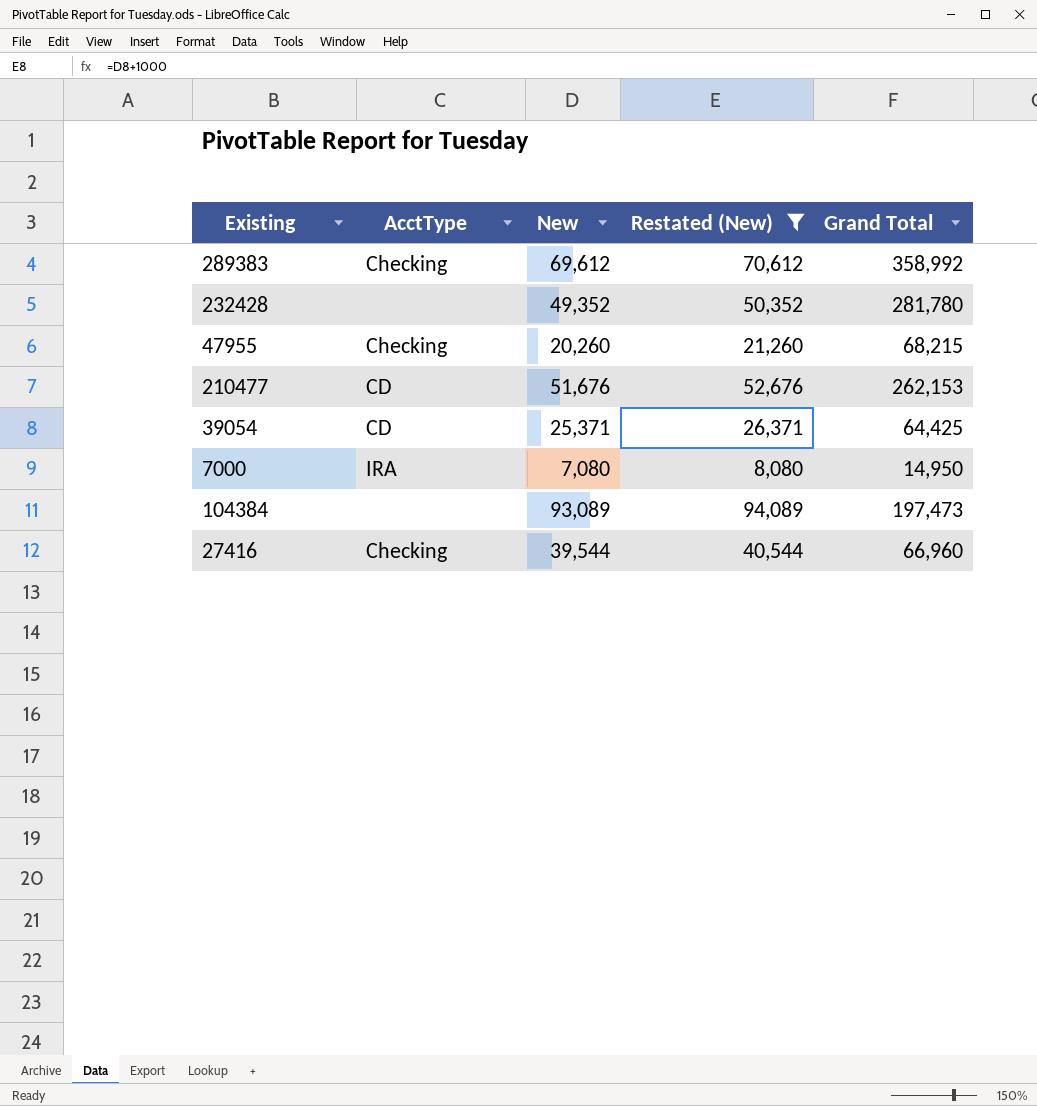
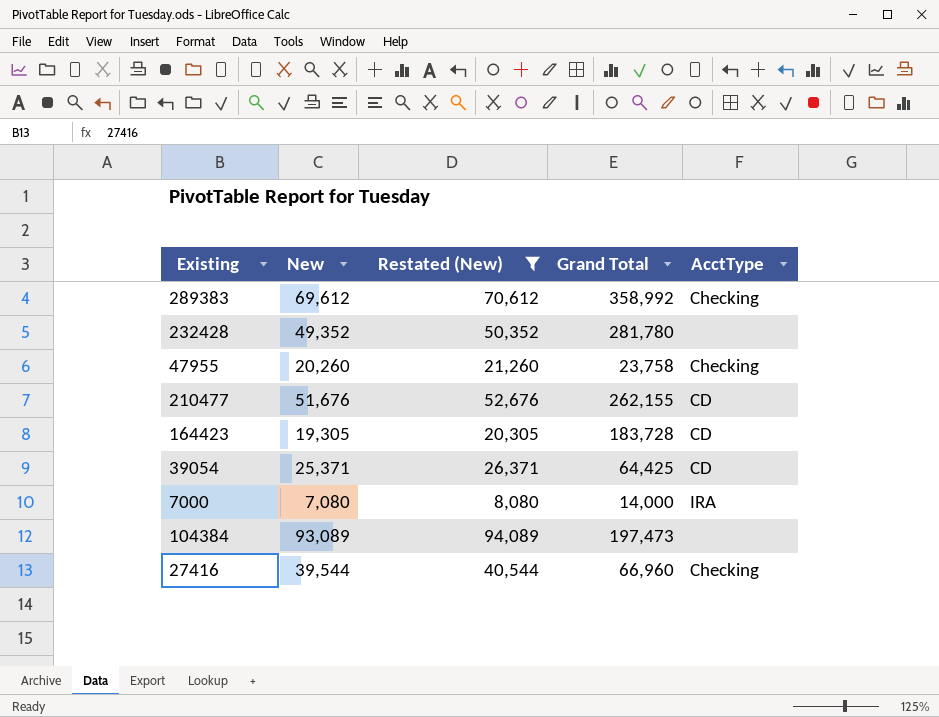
column AcctType | position: 2 -> 5
47955 | Grand Total: 68,215 -> 23,758
210477 | Grand Total: 262,153 -> 262,155
row 164423: none -> 19,305 | 20,305 | 183,728 | CD
7000 | Grand Total: 14,950 -> 14,000

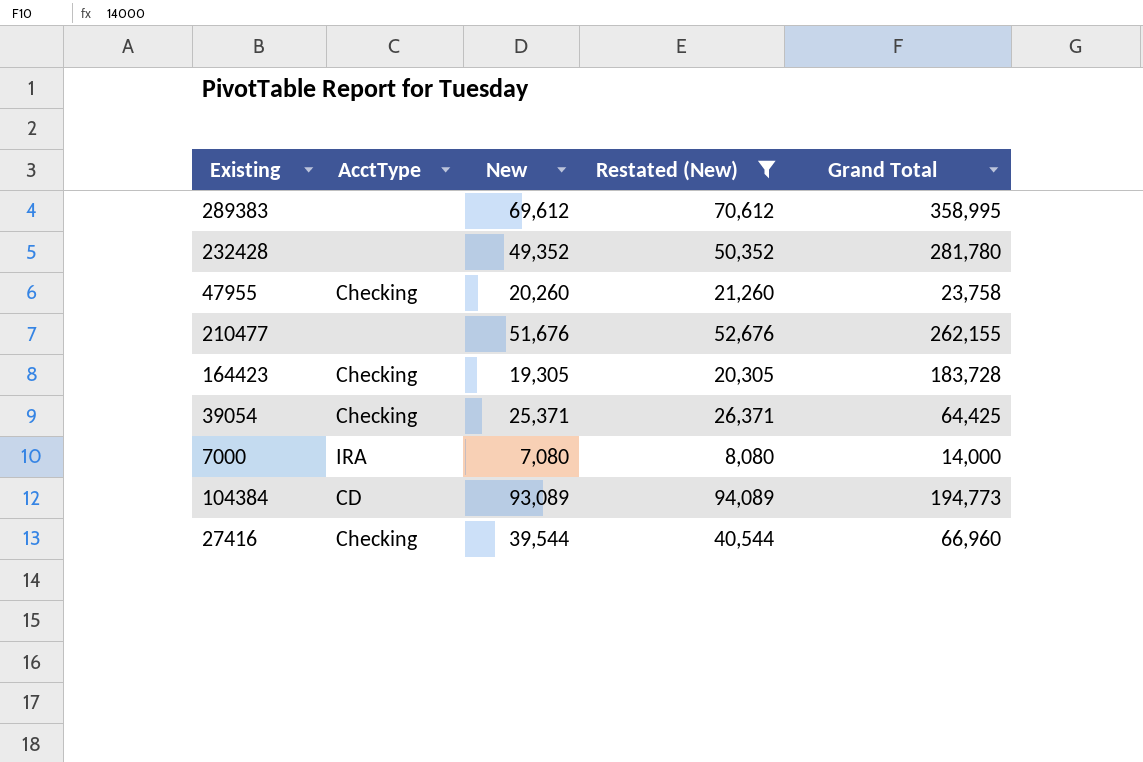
column AcctType | position: 5 -> 2
289383 | AcctType: Checking -> none
289383 | Grand Total: 358,992 -> 358,995
210477 | AcctType: CD -> none
164423 | AcctType: CD -> Checking
39054 | AcctType: CD -> Checking
104384 | AcctType: none -> CD
104384 | Grand Total: 197,473 -> 194,773

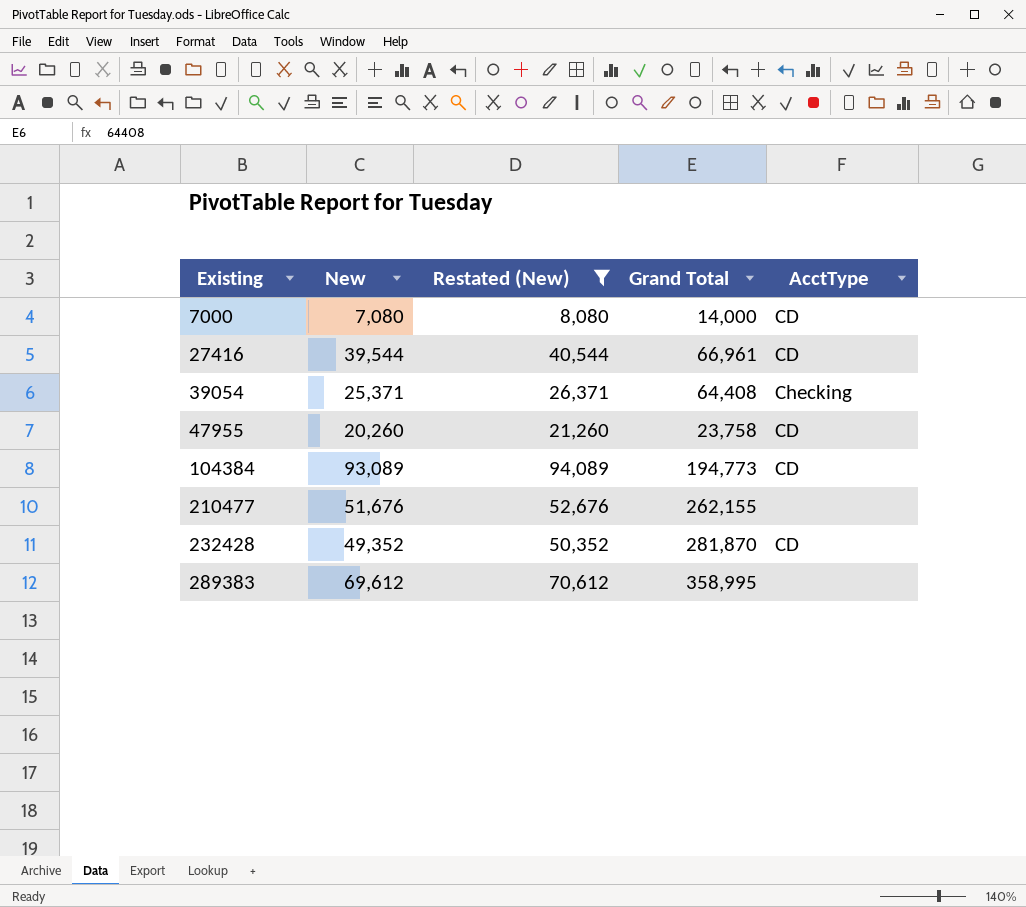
row order: none -> Existing ascending
column AcctType | position: 2 -> 5
row 164423: Checking | 19,305 | 20,305 | 183,728 -> none
7000 | AcctType: IRA -> CD
27416 | Grand Total: 66,960 -> 66,961
27416 | AcctType: Checking -> CD
39054 | Grand Total: 64,425 -> 64,408
47955 | AcctType: Checking -> CD
232428 | Grand Total: 281,780 -> 281,870
232428 | AcctType: none -> CD

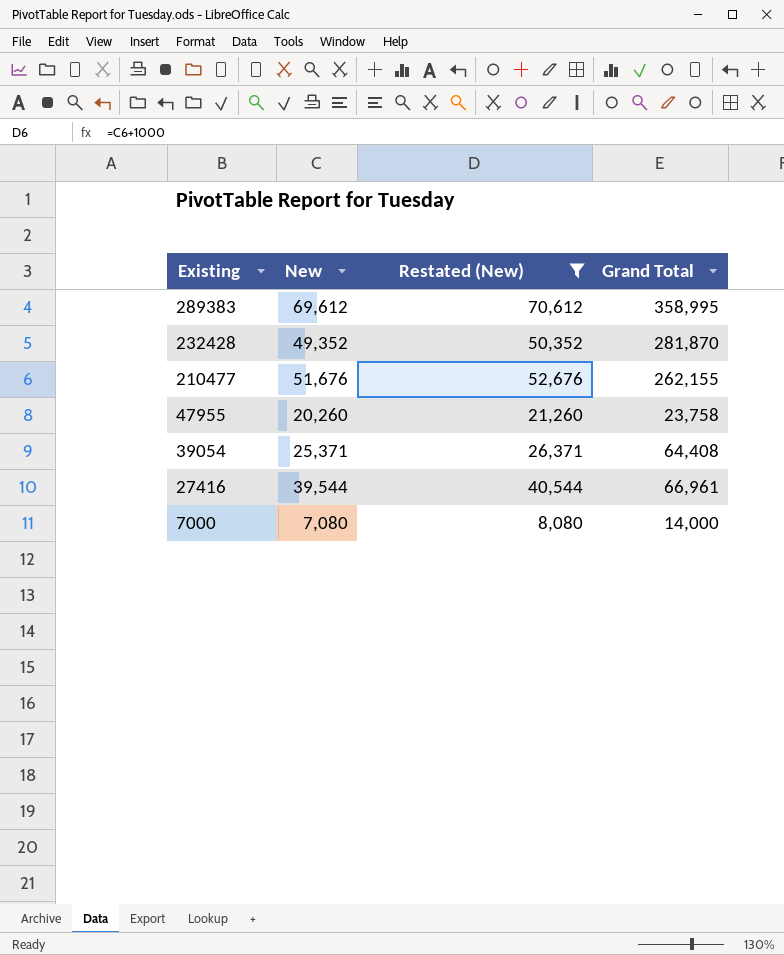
row order: Existing ascending -> Existing descending
column AcctType | position: 5 -> none
row 104384: 93,089 | 94,089 | 194,773 | CD -> none

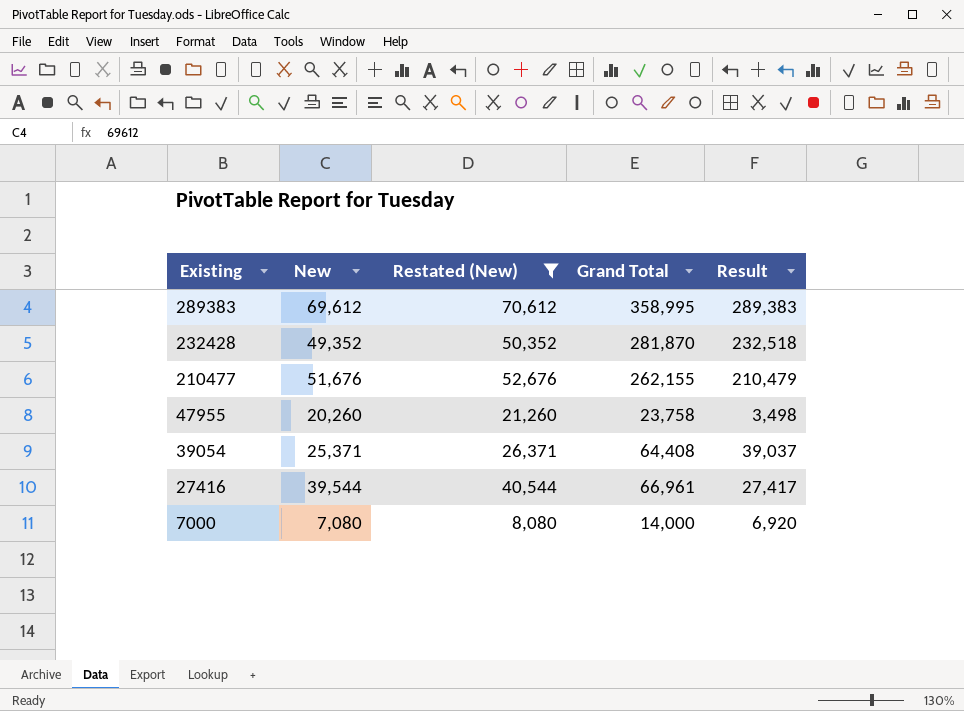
column Result | formula: none -> [Grand Total] - [New]

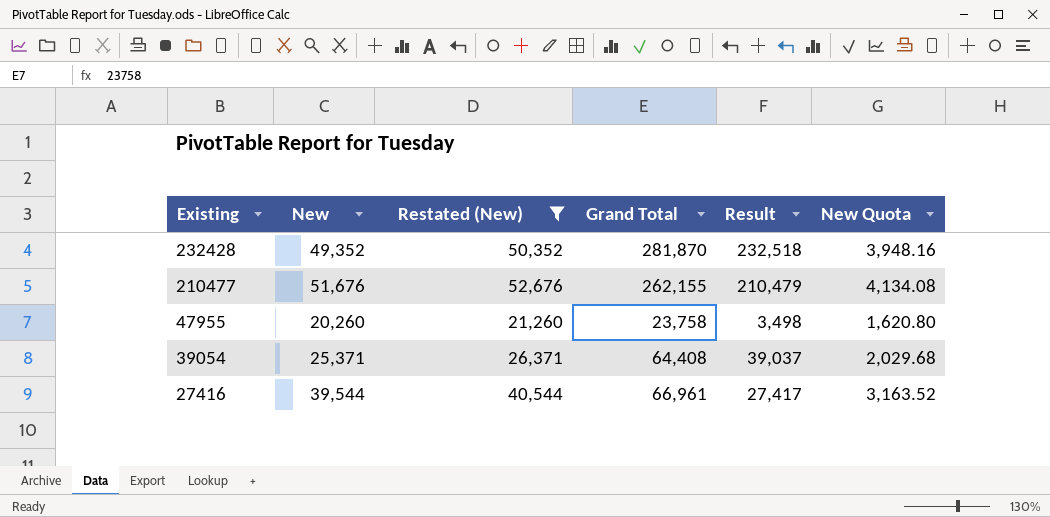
column New Quota | formula: none -> [New] * 0.08
row 289383: 69,612 | 70,612 | 358,995 | 289,383 -> none
row 7000: 7,080 | 8,080 | 14,000 | 6,920 -> none

